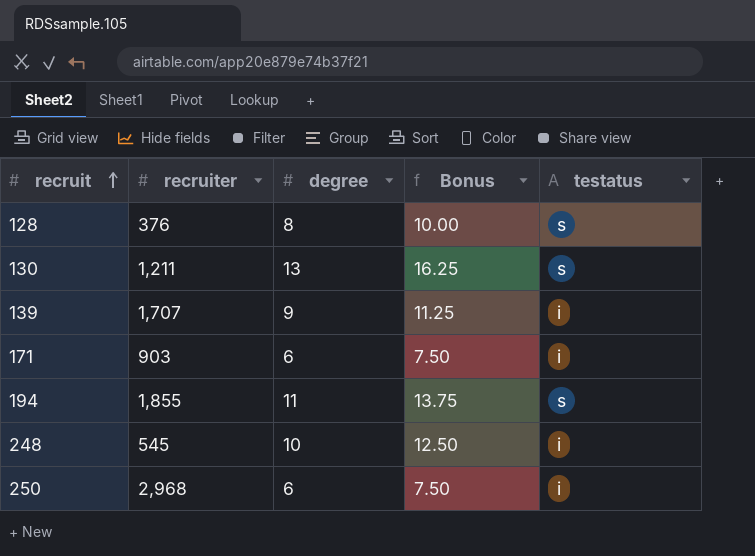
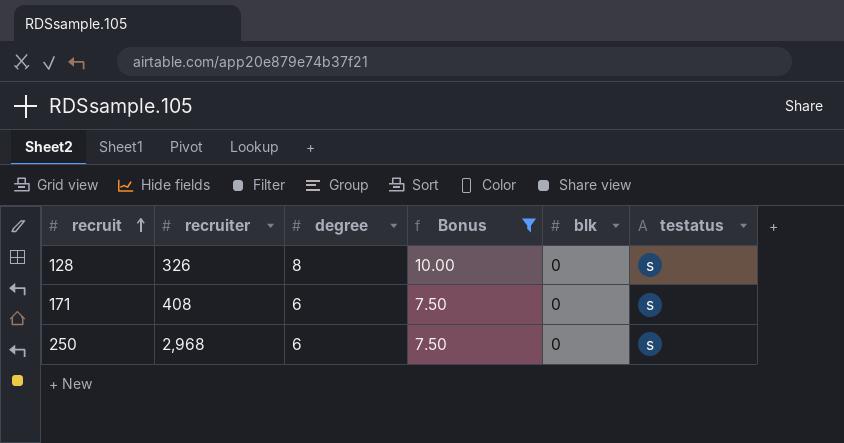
filter: none -> Bonus <= 10.00
column blk | position: none -> 5
128 | recruiter: 376 -> 326
171 | recruiter: 903 -> 408
171 | testatus: i -> s
250 | testatus: i -> s

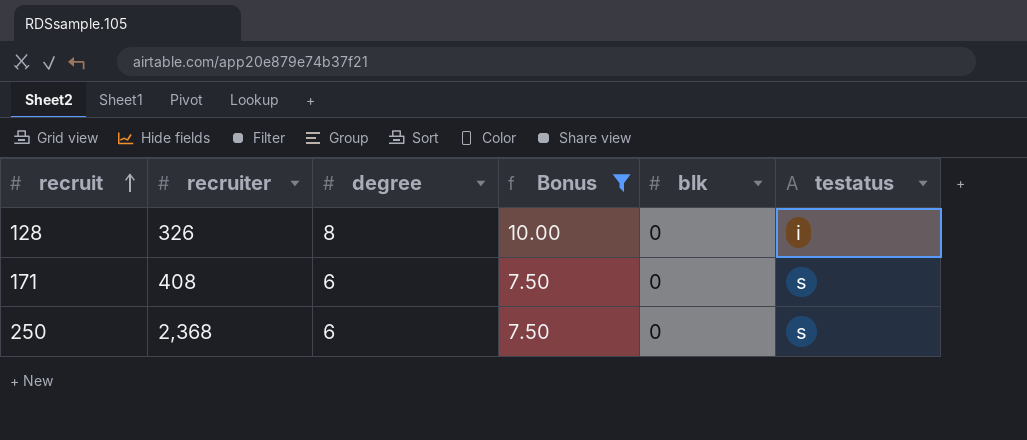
128 | testatus: s -> i
250 | recruiter: 2,968 -> 2,368

